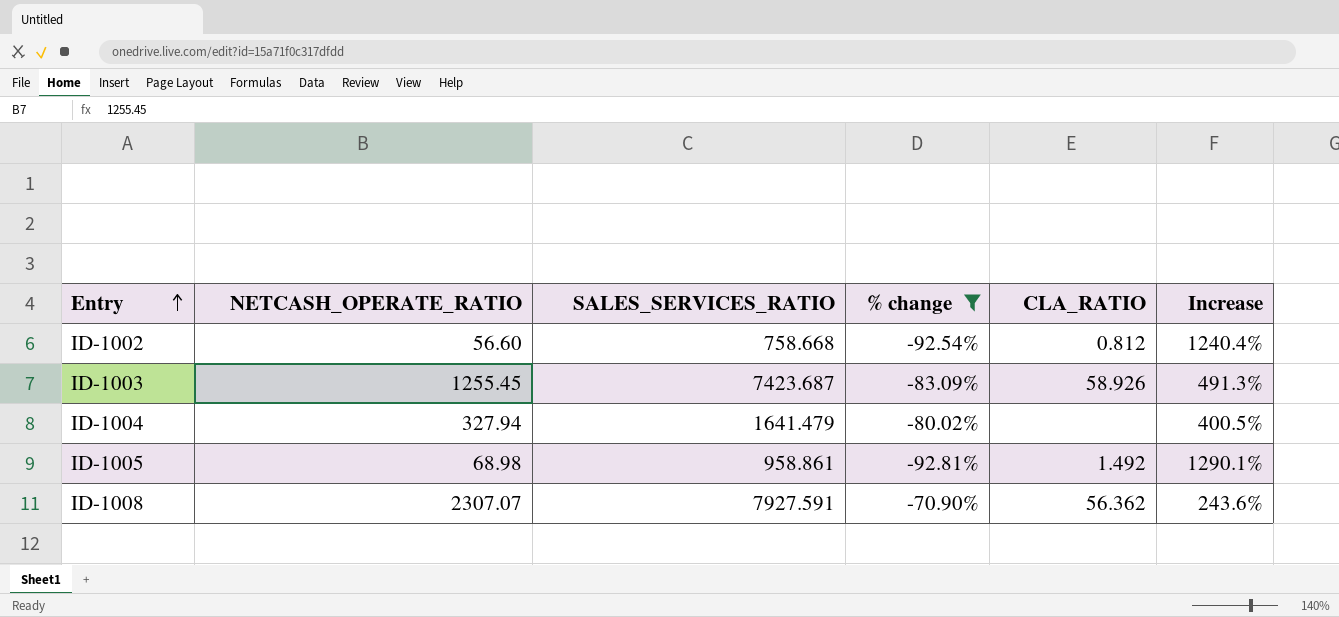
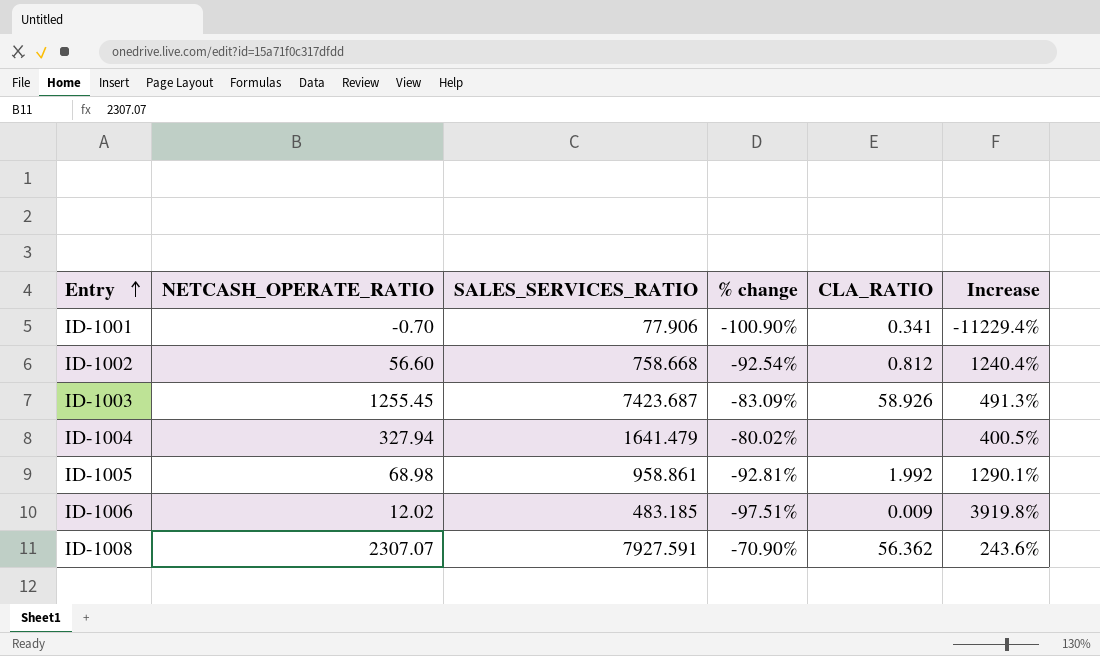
filter: % change >= -92.81% -> none
ID-1005 | CLA_RATIO: 1.492 -> 1.992

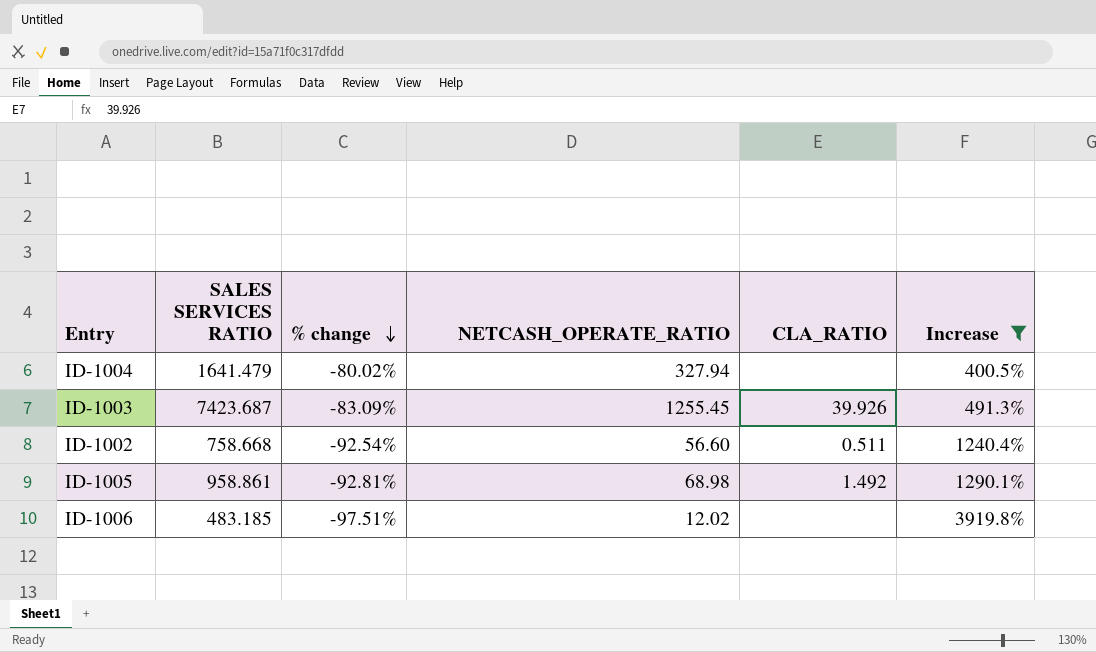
filter: none -> Increase >= 400.5%
row order: Entry ascending -> % change descending
column name: SALES_SERVICES_RATIO -> SALES SERVICES RATIO
column NETCASH_OPERATE_RATIO | position: 2 -> 4
ID-1003 | CLA_RATIO: 58.926 -> 39.926
ID-1002 | CLA_RATIO: 0.812 -> 0.511
ID-1005 | CLA_RATIO: 1.992 -> 1.492
ID-1006 | CLA_RATIO: 0.009 -> none

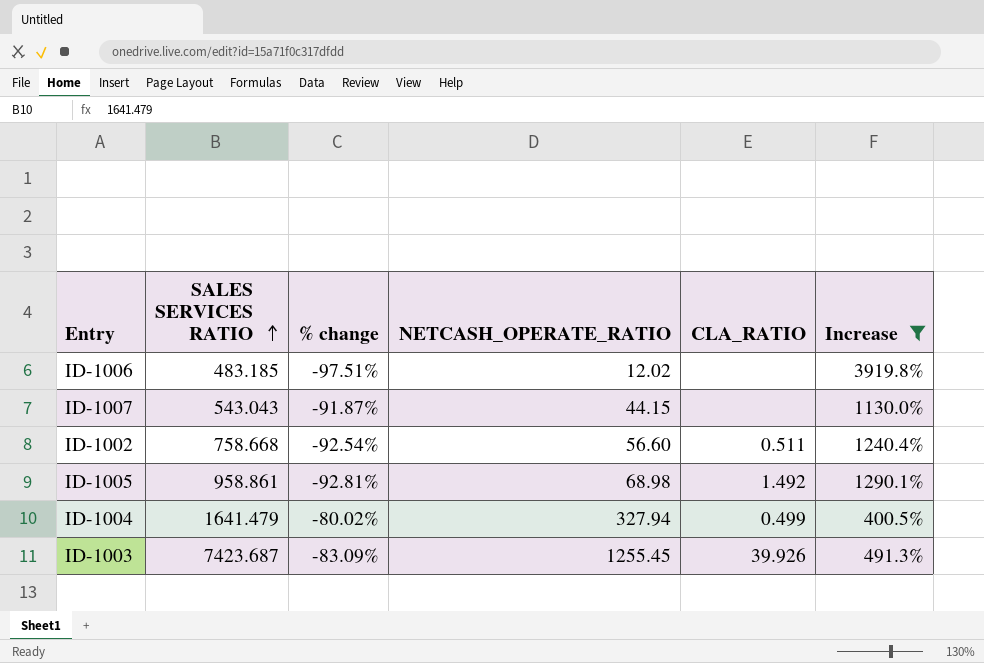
row order: % change descending -> SALES SERVICES RATIO ascending
row ID-1007: none -> 543.043 | -91.87% | 44.15 | none | 1130.0%
ID-1004 | CLA_RATIO: none -> 0.499

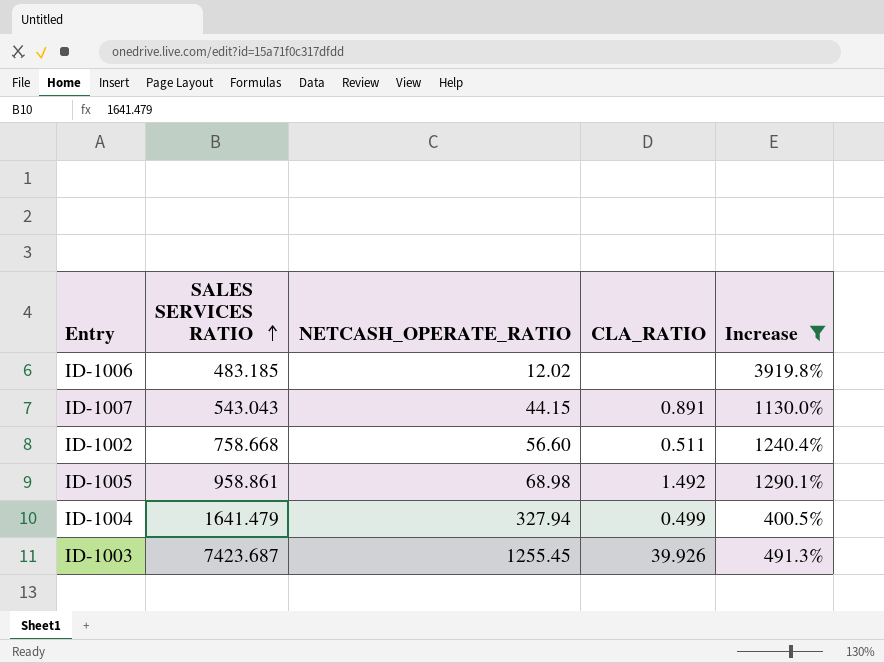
column % change | formula: ([NETCASH_OPERATE_RATIO] - [SALES SERVICES RATIO]) / [SALES SERVICES RATIO] -> none
ID-1007 | CLA_RATIO: none -> 0.891

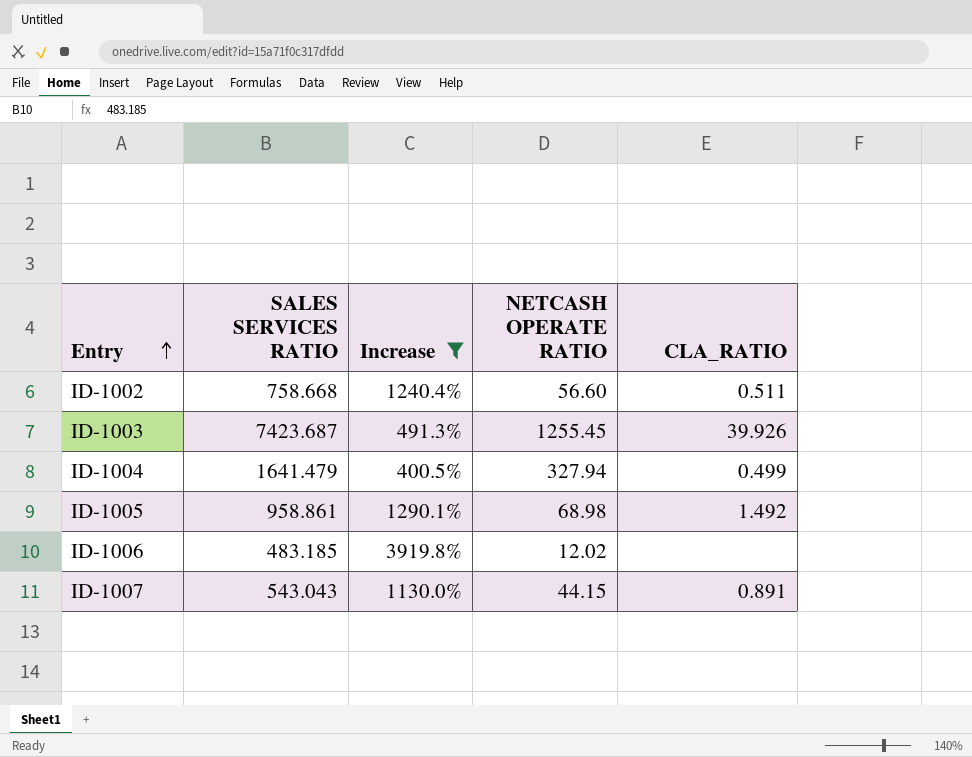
row order: SALES SERVICES RATIO ascending -> Entry ascending
column Increase | position: 5 -> 3
column name: NETCASH_OPERATE_RATIO -> NETCASH OPERATE RATIO

